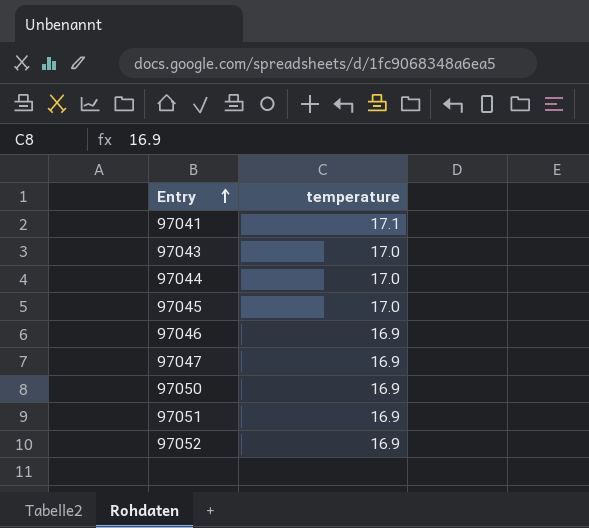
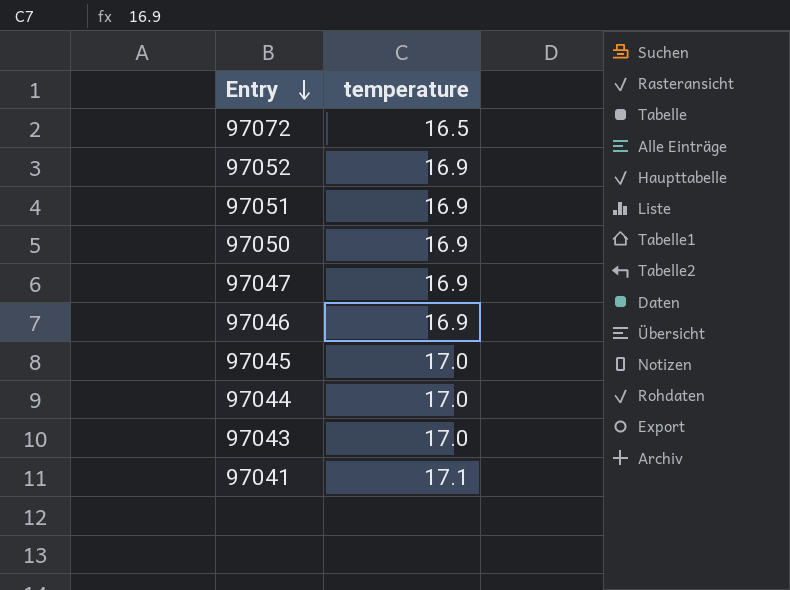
row order: Entry ascending -> Entry descending
row 97072: none -> 16.5

